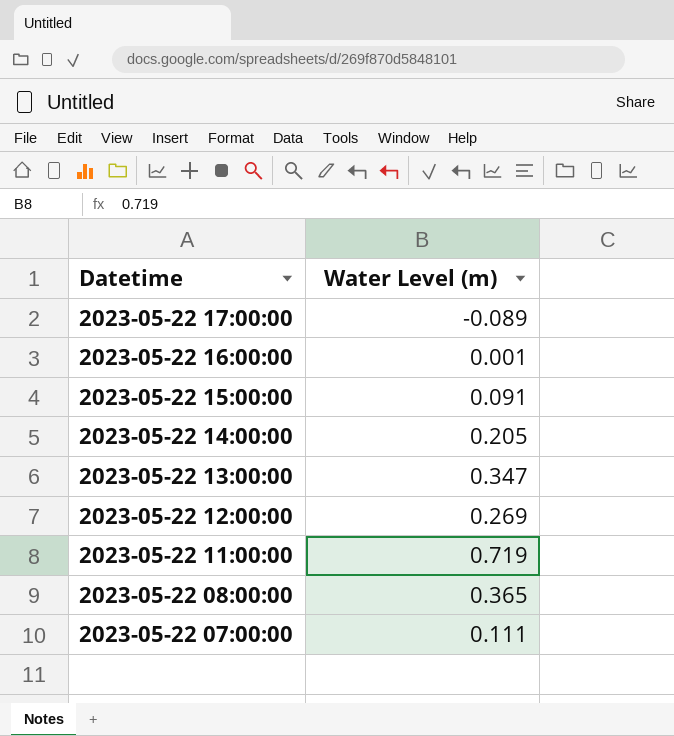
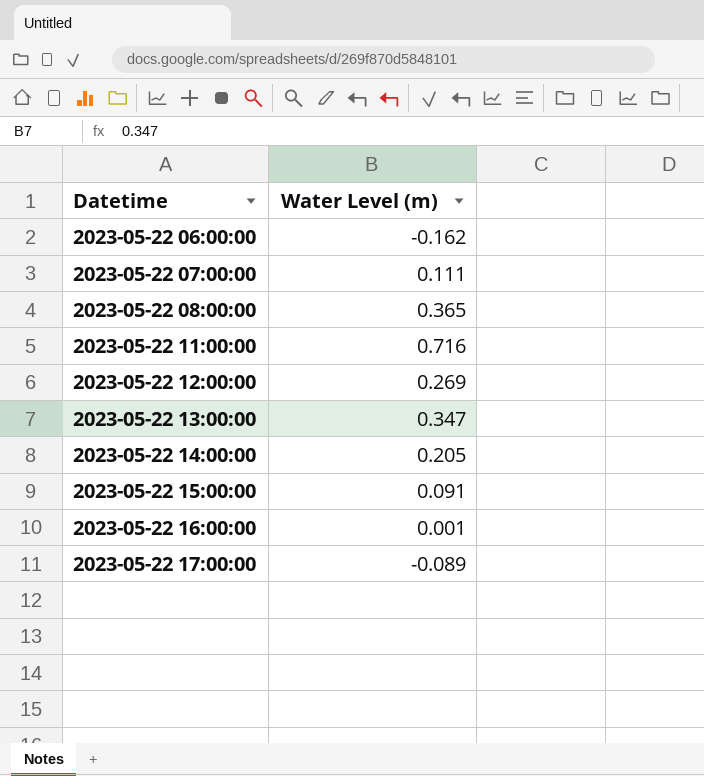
row order: Datetime descending -> Datetime ascending
row 2023-05-22 06:00:00: none -> -0.162
2023-05-22 11:00:00 | Water Level (m): 0.719 -> 0.716

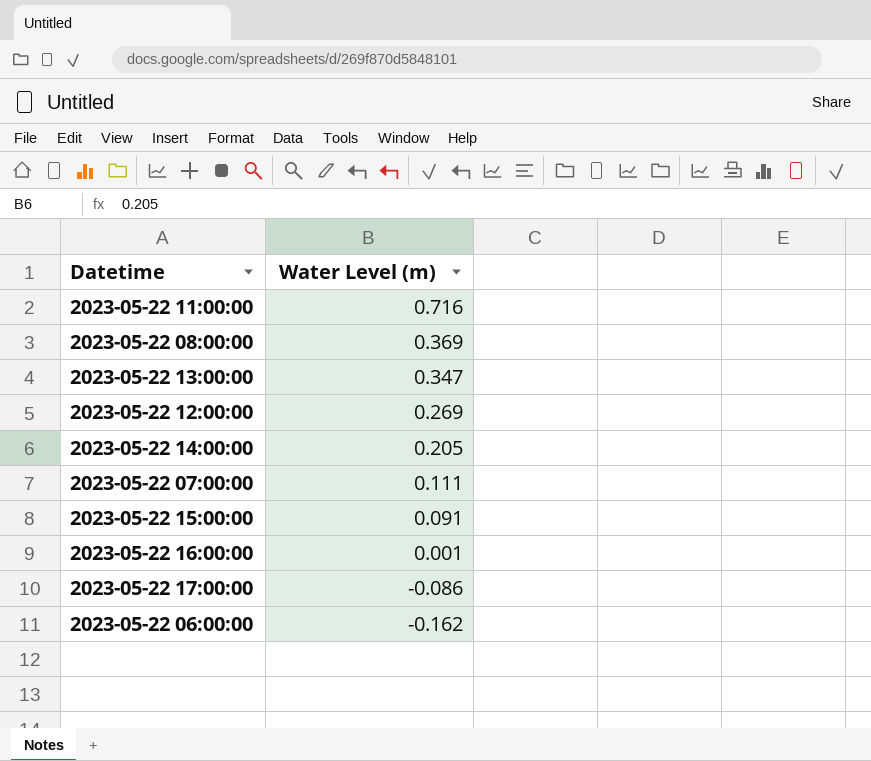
row order: Datetime ascending -> Water Level (m) descending
2023-05-22 08:00:00 | Water Level (m): 0.365 -> 0.369
2023-05-22 17:00:00 | Water Level (m): -0.089 -> -0.086

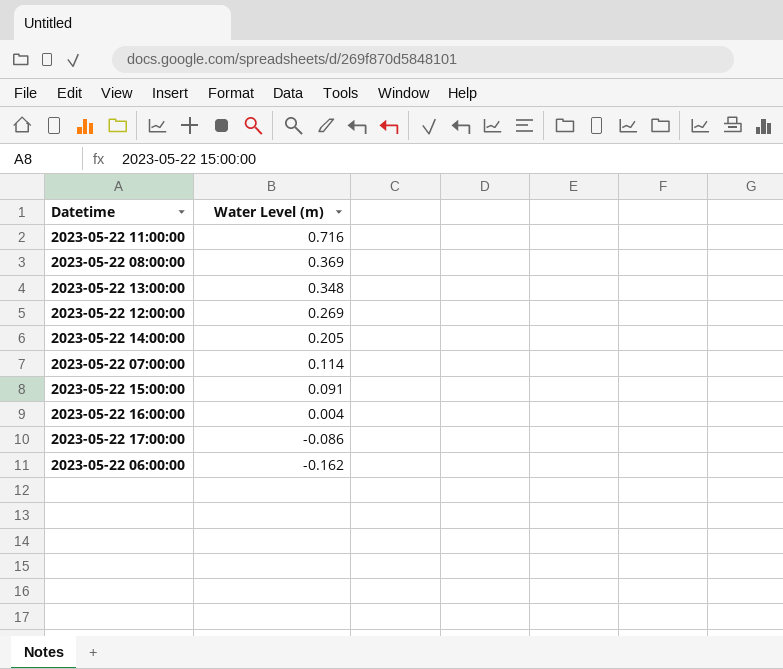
2023-05-22 13:00:00 | Water Level (m): 0.347 -> 0.348
2023-05-22 07:00:00 | Water Level (m): 0.111 -> 0.114
2023-05-22 16:00:00 | Water Level (m): 0.001 -> 0.004

